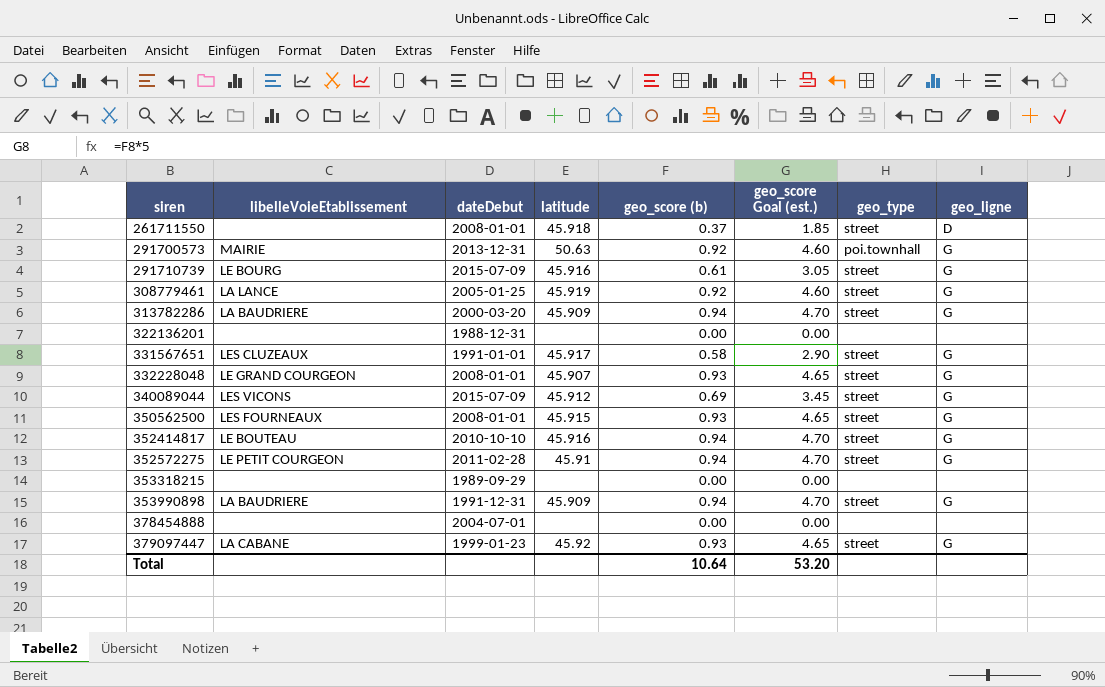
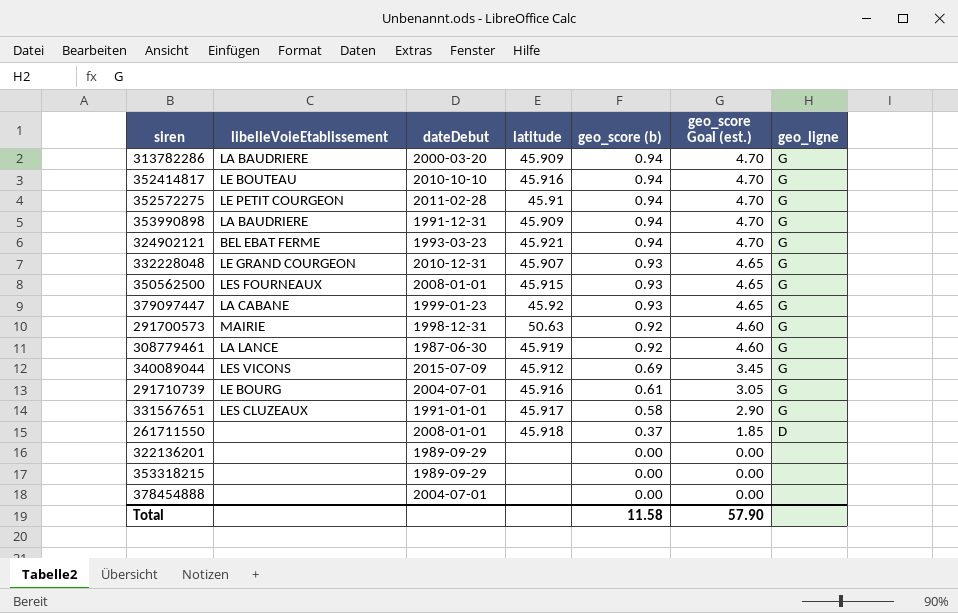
row order: siren ascending -> geo_score (b) descending
column geo_type | position: 7 -> none
row 324902121: none -> BEL EBAT FERME | 1993-03-23 | 45.921 | 0.94 | 4.70 | G
332228048 | dateDebut: 2008-01-01 -> 2010-12-31
291700573 | dateDebut: 2013-12-31 -> 1998-12-31
308779461 | dateDebut: 2005-01-25 -> 1987-06-30
291710739 | dateDebut: 2015-07-09 -> 2004-07-01
322136201 | dateDebut: 1988-12-31 -> 1989-09-29
Total | geo_score (b): 10.64 -> 11.58
Total | geo_score Goal (est.): 53.20 -> 57.90

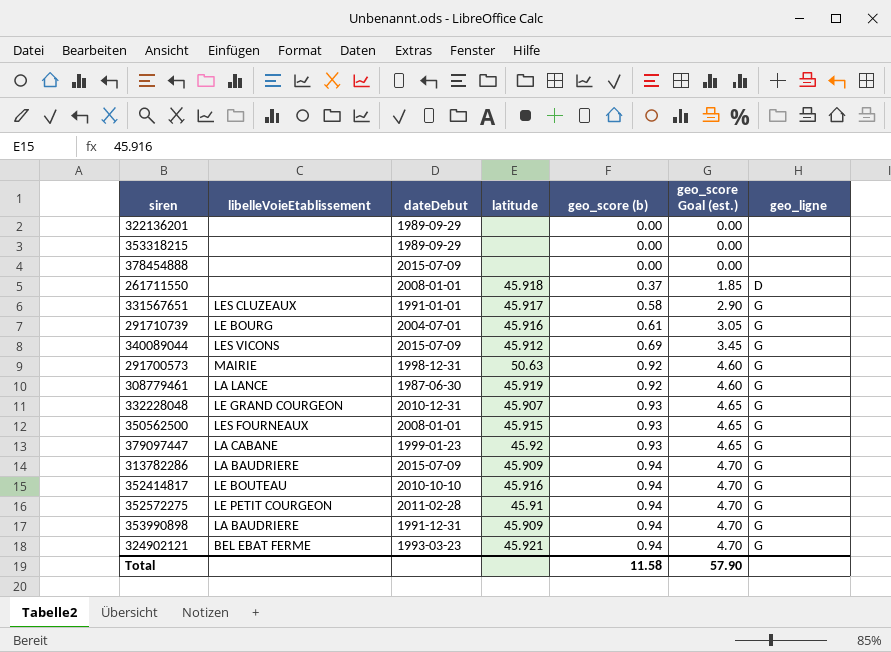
row order: geo_score (b) descending -> geo_score (b) ascending
378454888 | dateDebut: 2004-07-01 -> 2015-07-09
313782286 | dateDebut: 2000-03-20 -> 2015-07-09

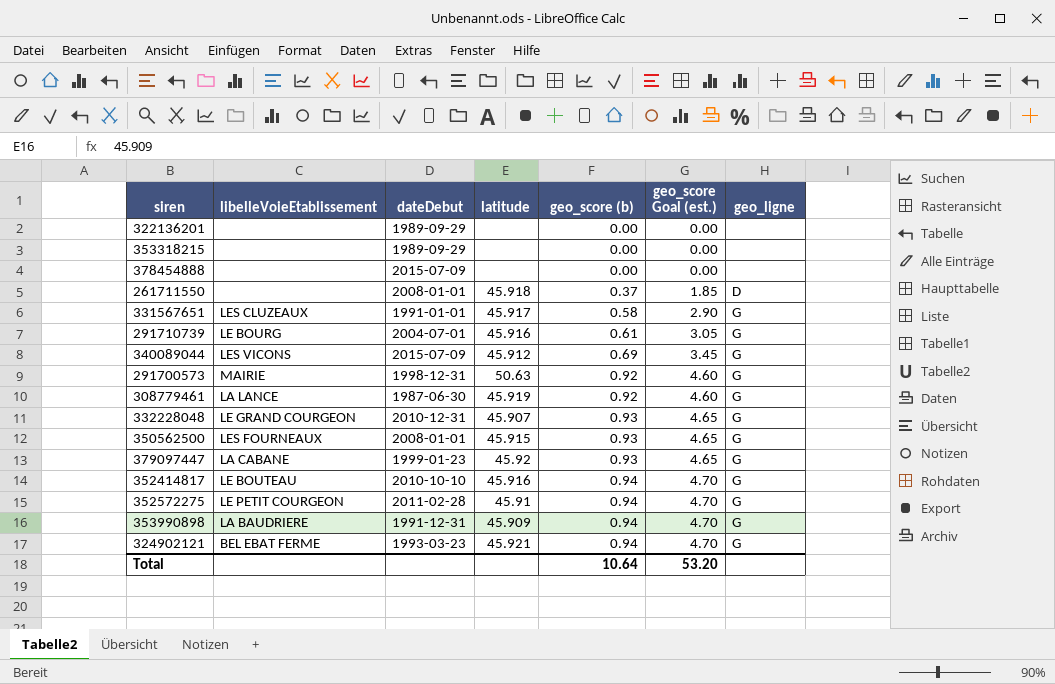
row 313782286: LA BAUDRIERE | 2015-07-09 | 45.909 | 0.94 | 4.70 | G -> none
Total | geo_score (b): 11.58 -> 10.64
Total | geo_score Goal (est.): 57.90 -> 53.20

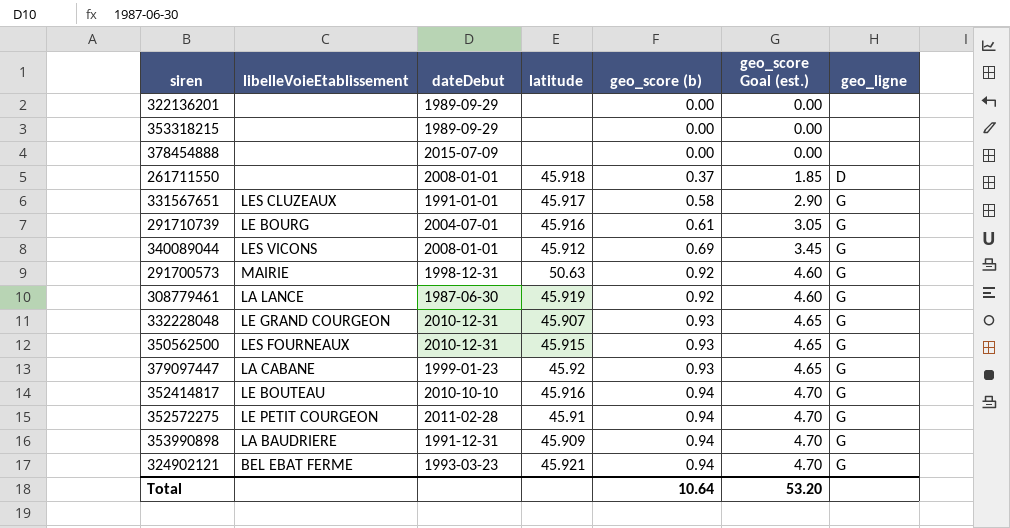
340089044 | dateDebut: 2015-07-09 -> 2008-01-01
350562500 | dateDebut: 2008-01-01 -> 2010-12-31

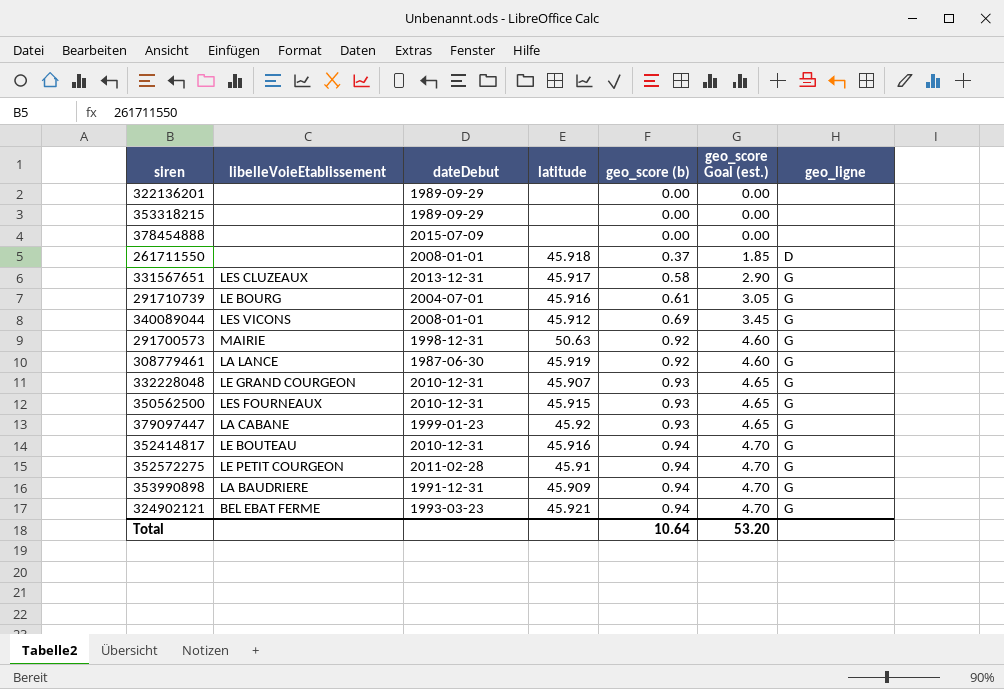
331567651 | dateDebut: 1991-01-01 -> 2013-12-31
352414817 | dateDebut: 2010-10-10 -> 2010-12-31

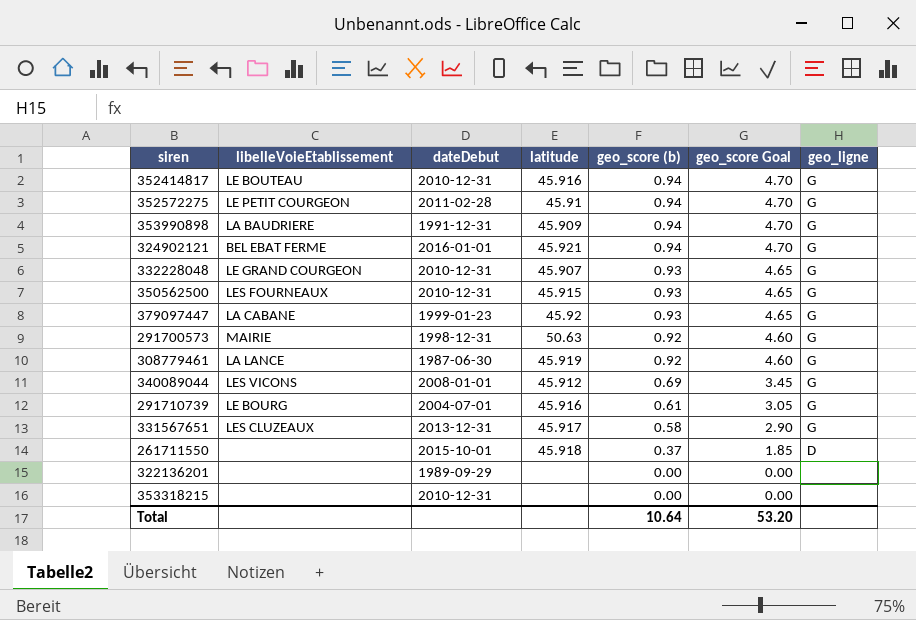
row order: geo_score (b) ascending -> geo_score (b) descending
column name: geo_score Goal (est.) -> geo_score Goal
row 378454888: none | 2015-07-09 | none | 0.00 | 0.00 | none -> none
324902121 | dateDebut: 1993-03-23 -> 2016-01-01
261711550 | dateDebut: 2008-01-01 -> 2015-10-01
353318215 | dateDebut: 1989-09-29 -> 2010-12-31

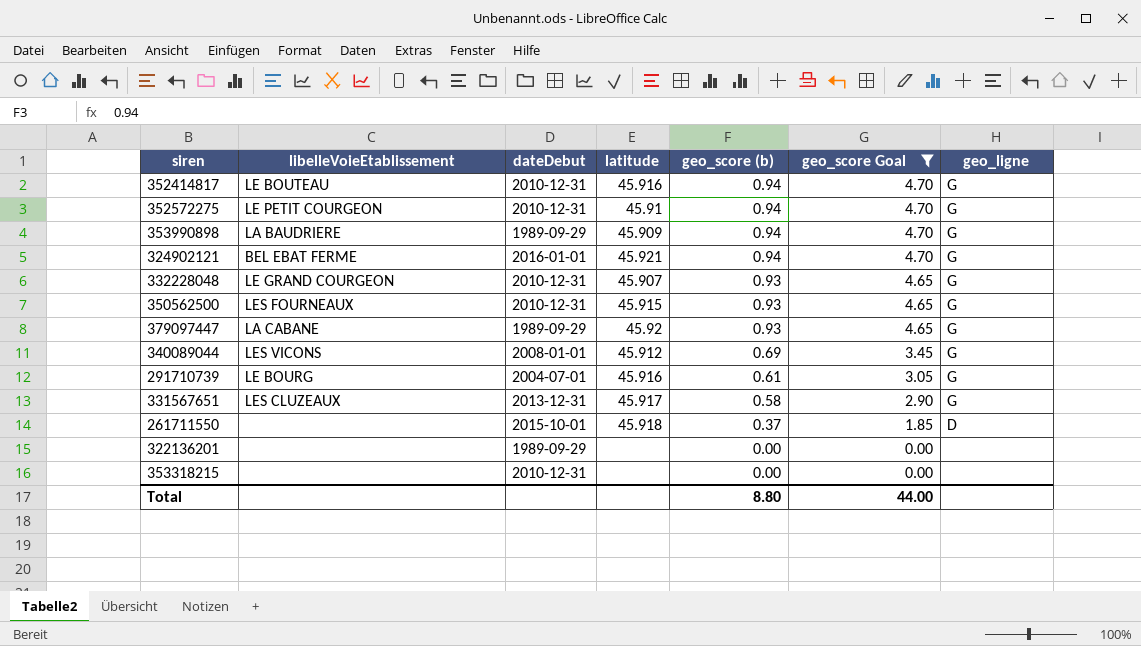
filter: none -> geo_score Goal != 4.60
352572275 | dateDebut: 2011-02-28 -> 2010-12-31
353990898 | dateDebut: 1991-12-31 -> 1989-09-29
379097447 | dateDebut: 1999-01-23 -> 1989-09-29
Total | geo_score (b): 10.64 -> 8.80
Total | geo_score Goal: 53.20 -> 44.00

